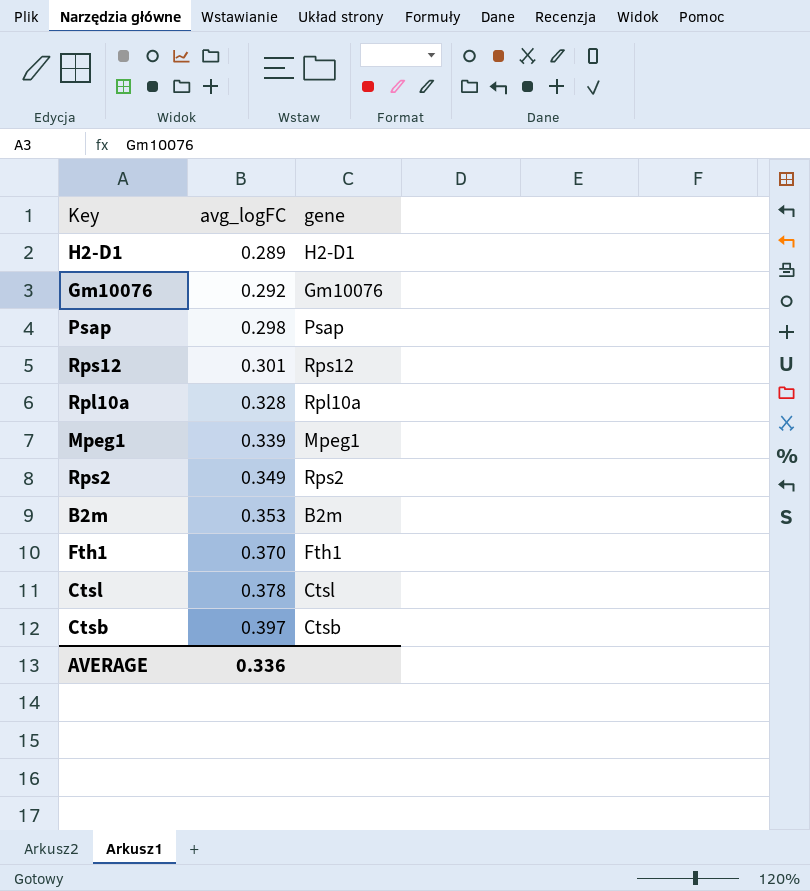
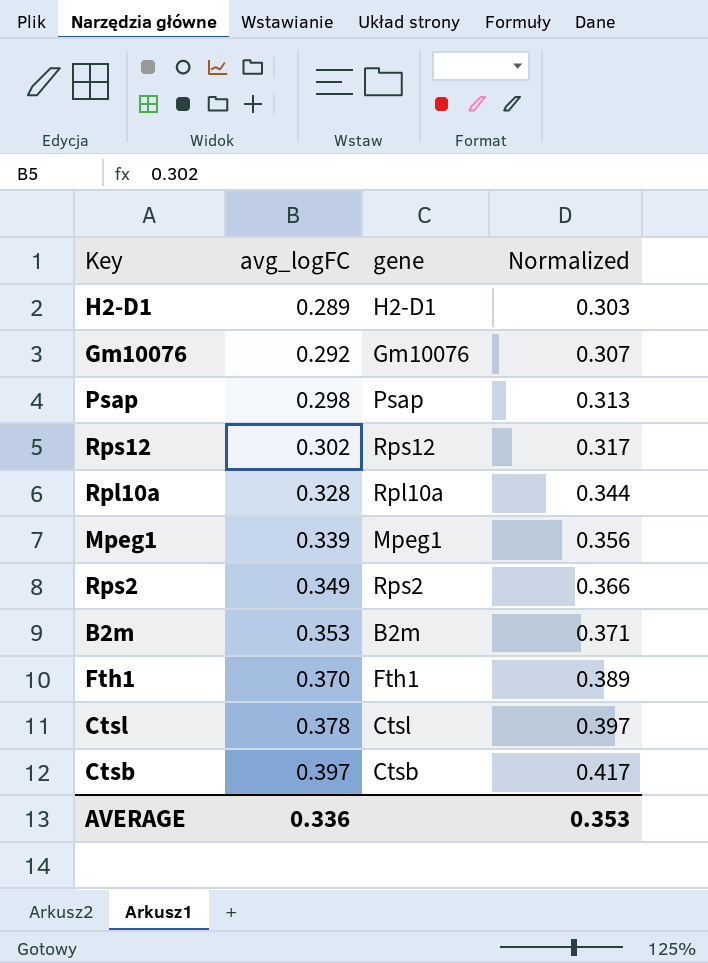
column Normalized | formula: none -> [avg_logFC] * 1.05
Rps12 | avg_logFC: 0.301 -> 0.302

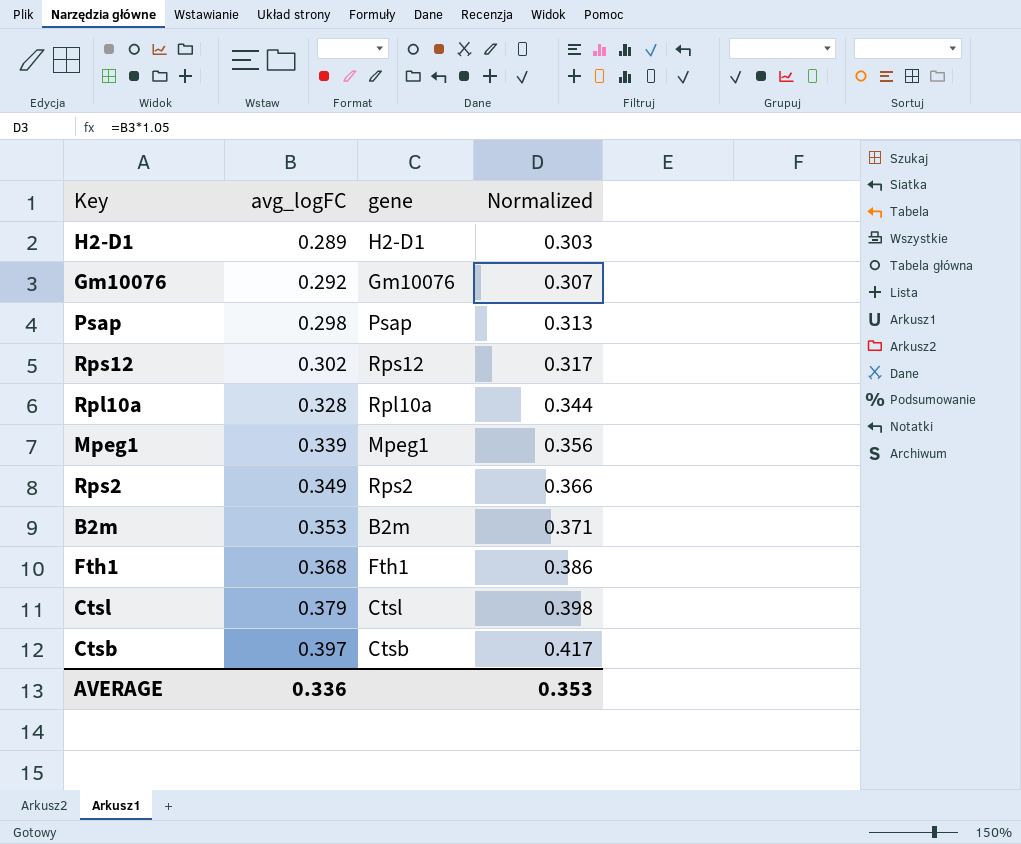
Fth1 | avg_logFC: 0.370 -> 0.368
Fth1 | Normalized: 0.389 -> 0.386
Ctsl | avg_logFC: 0.378 -> 0.379
Ctsl | Normalized: 0.397 -> 0.398

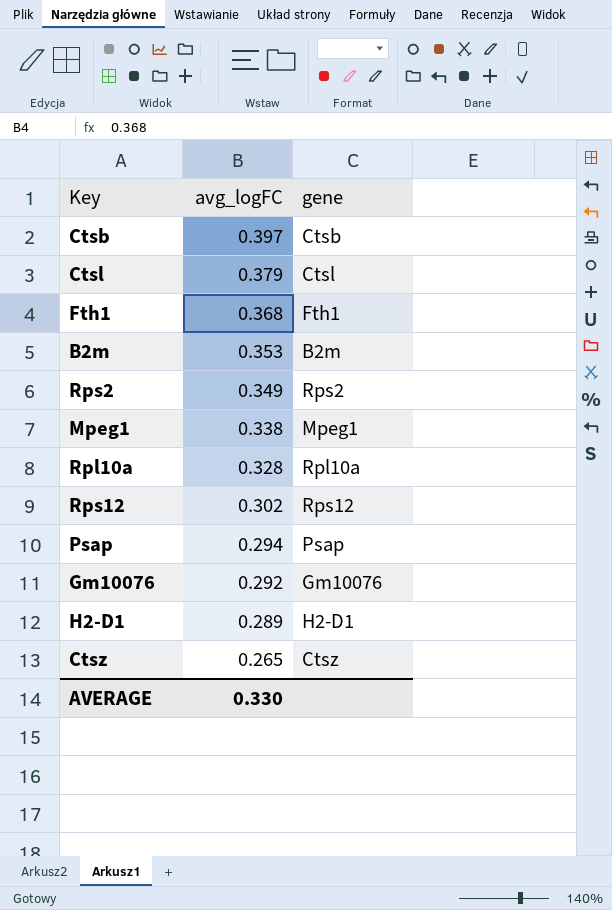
row order: avg_logFC ascending -> avg_logFC descending
column Normalized | formula: [avg_logFC] * 1.05 -> none
Mpeg1 | avg_logFC: 0.339 -> 0.338
Psap | avg_logFC: 0.298 -> 0.294
row Ctsz: none -> 0.265 | Ctsz
AVERAGE | avg_logFC: 0.336 -> 0.330

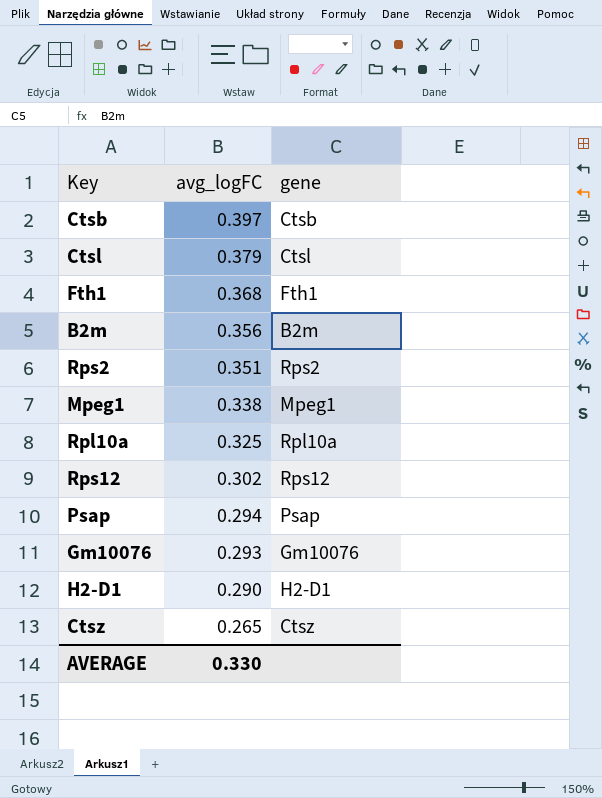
B2m | avg_logFC: 0.353 -> 0.356
Rps2 | avg_logFC: 0.349 -> 0.351
Rpl10a | avg_logFC: 0.328 -> 0.325
Gm10076 | avg_logFC: 0.292 -> 0.293
H2-D1 | avg_logFC: 0.289 -> 0.290

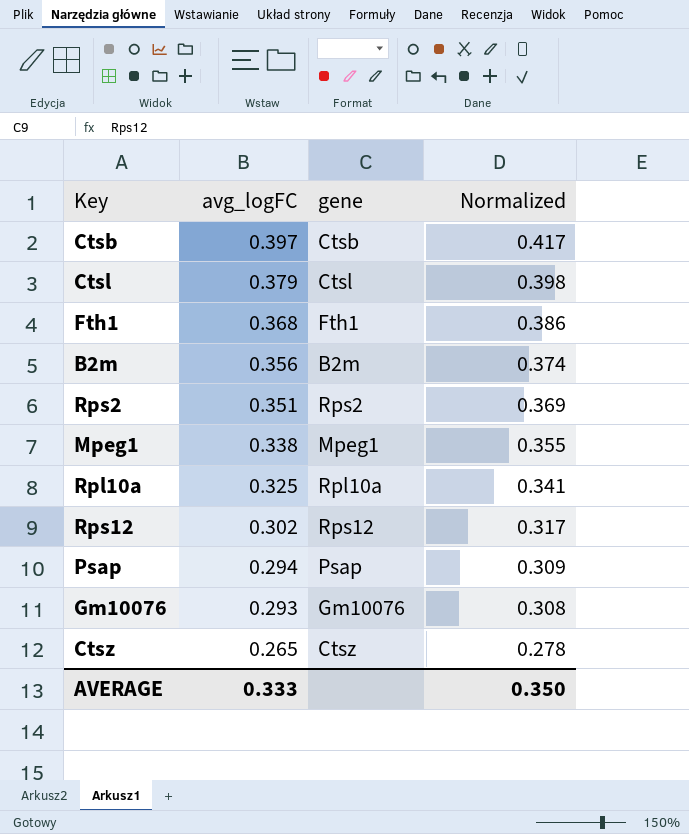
column Normalized | formula: none -> [avg_logFC] * 1.05
row H2-D1: 0.290 | H2-D1 -> none
AVERAGE | avg_logFC: 0.330 -> 0.333

